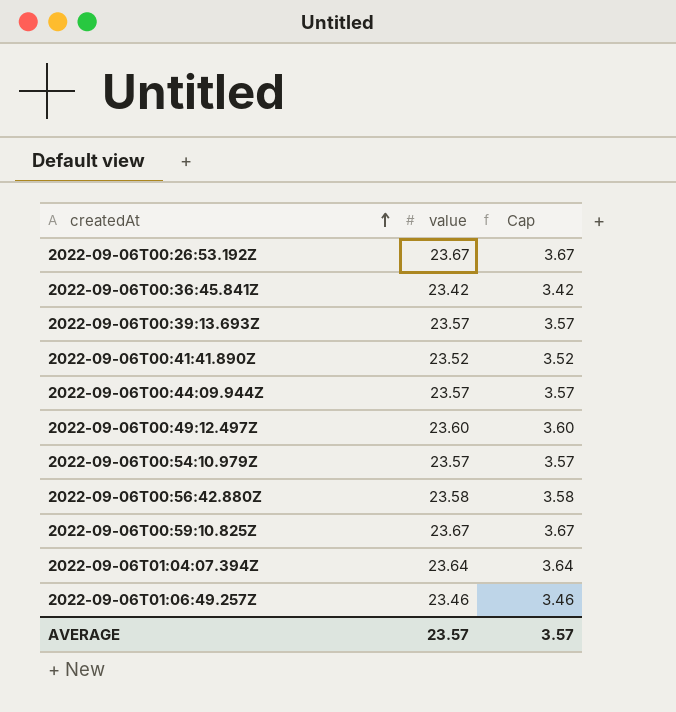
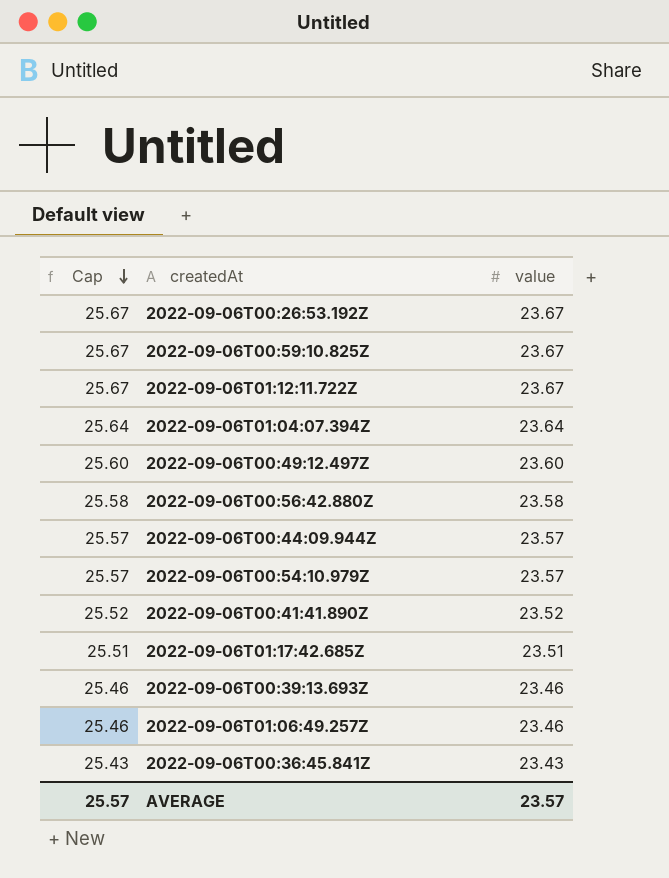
row order: createdAt ascending -> Cap descending
column Cap | formula: [value] - 20 -> [value] + 2
column Cap | position: 3 -> 1
row 2022-09-06T01:12:11.722Z: none -> 25.67 | 23.67
row 2022-09-06T01:17:42.685Z: none -> 25.51 | 23.51
2022-09-06T00:39:13.693Z | value: 23.57 -> 23.46
2022-09-06T00:36:45.841Z | value: 23.42 -> 23.43
AVERAGE | Cap: 3.57 -> 25.57

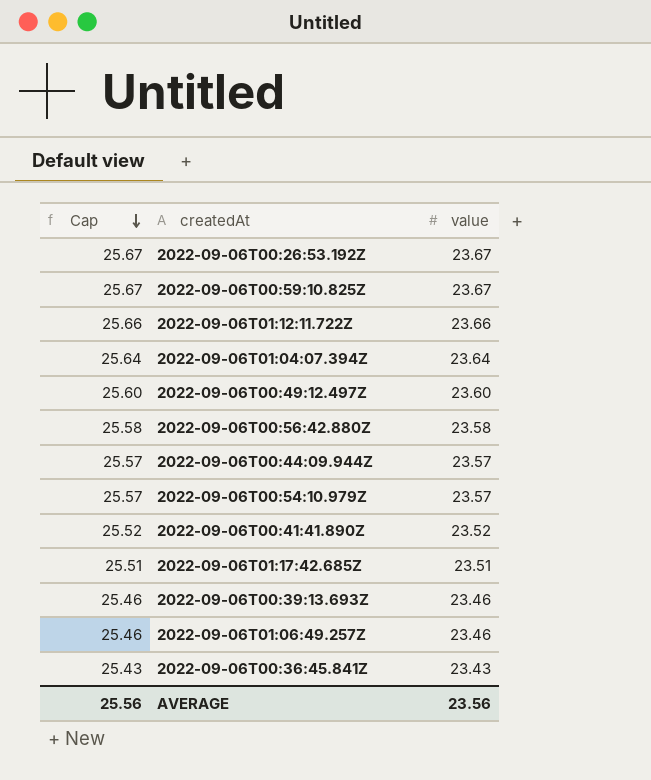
2022-09-06T01:12:11.722Z | Cap: 25.67 -> 25.66
2022-09-06T01:12:11.722Z | value: 23.67 -> 23.66
AVERAGE | Cap: 25.57 -> 25.56
AVERAGE | value: 23.57 -> 23.56

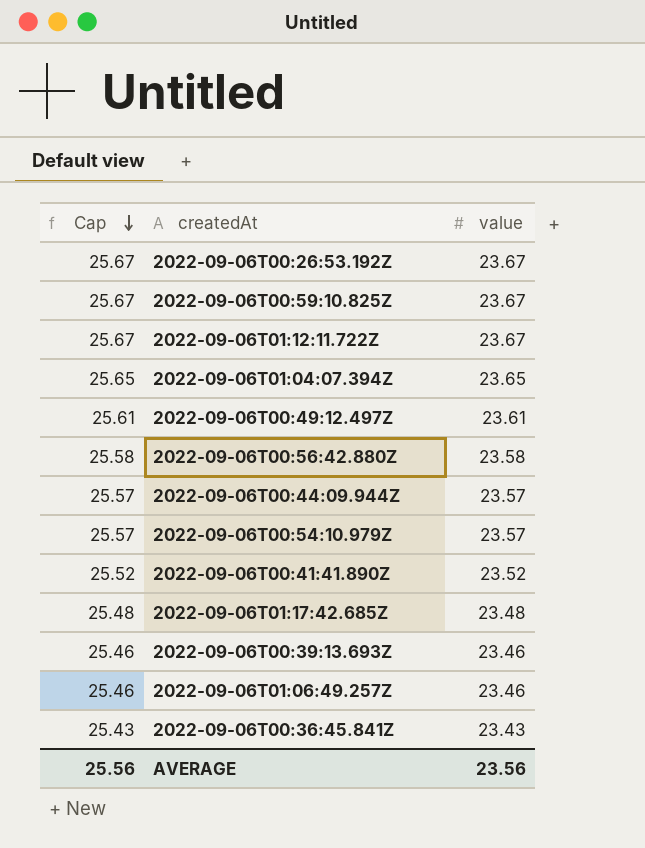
2022-09-06T01:12:11.722Z | Cap: 25.66 -> 25.67
2022-09-06T01:12:11.722Z | value: 23.66 -> 23.67
2022-09-06T01:04:07.394Z | Cap: 25.64 -> 25.65
2022-09-06T01:04:07.394Z | value: 23.64 -> 23.65
2022-09-06T00:49:12.497Z | Cap: 25.60 -> 25.61
2022-09-06T00:49:12.497Z | value: 23.60 -> 23.61
2022-09-06T01:17:42.685Z | Cap: 25.51 -> 25.48
2022-09-06T01:17:42.685Z | value: 23.51 -> 23.48

